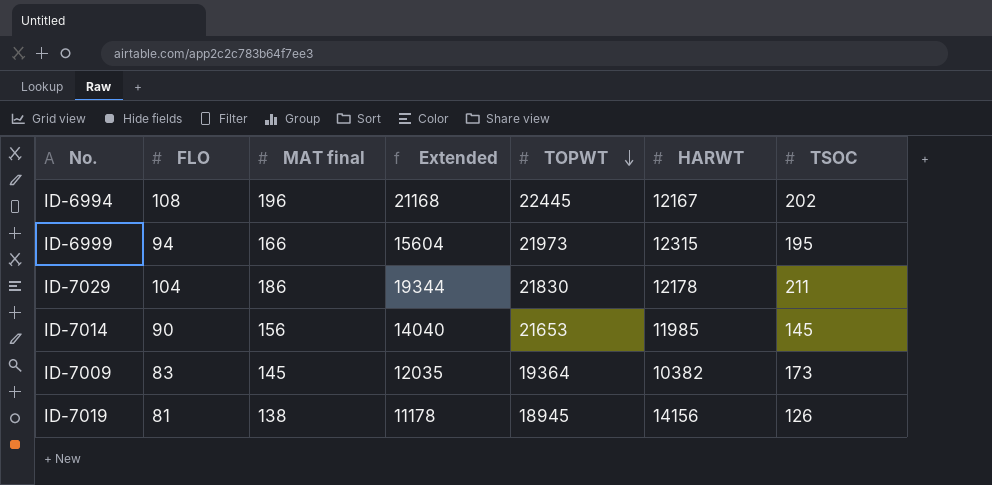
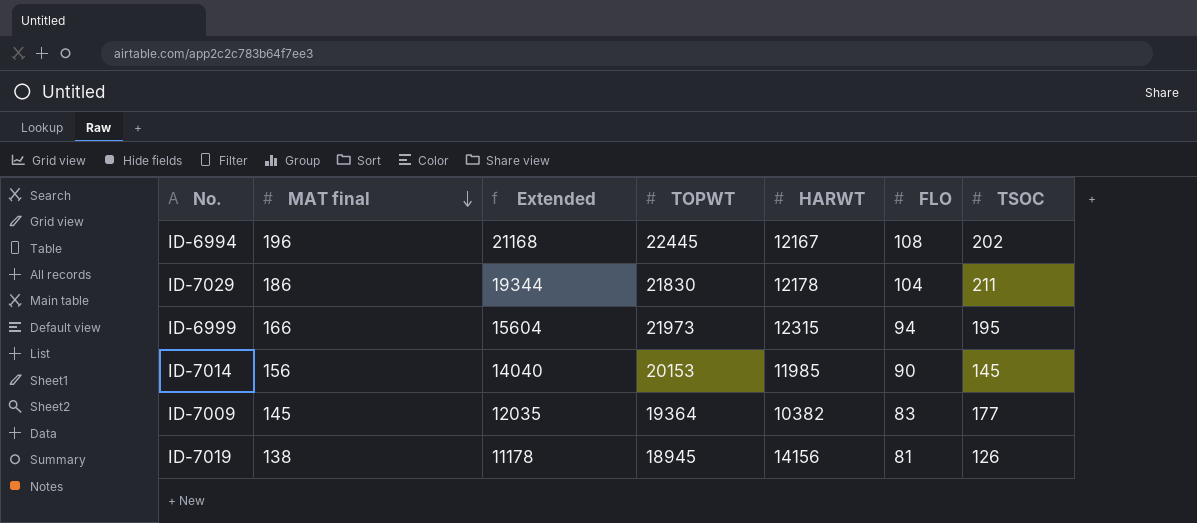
row order: TOPWT descending -> MAT final descending
column FLO | position: 2 -> 6
ID-7014 | TOPWT: 21653 -> 20153
ID-7009 | TSOC: 173 -> 177

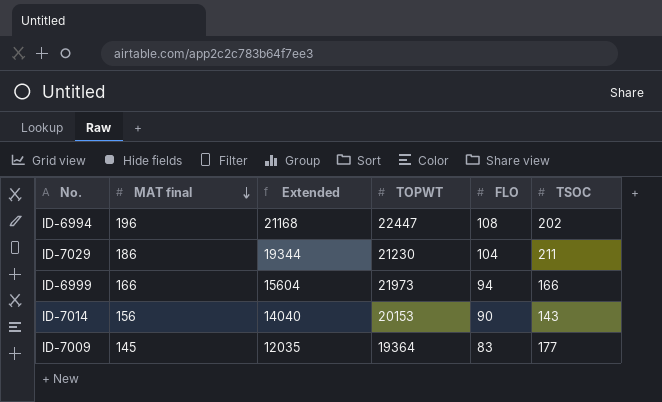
column HARWT | position: 5 -> none
row ID-7019: 138 | 11178 | 18945 | 14156 | 81 | 126 -> none
ID-6994 | TOPWT: 22445 -> 22447
ID-7029 | TOPWT: 21830 -> 21230
ID-6999 | TSOC: 195 -> 166
ID-7014 | TSOC: 145 -> 143

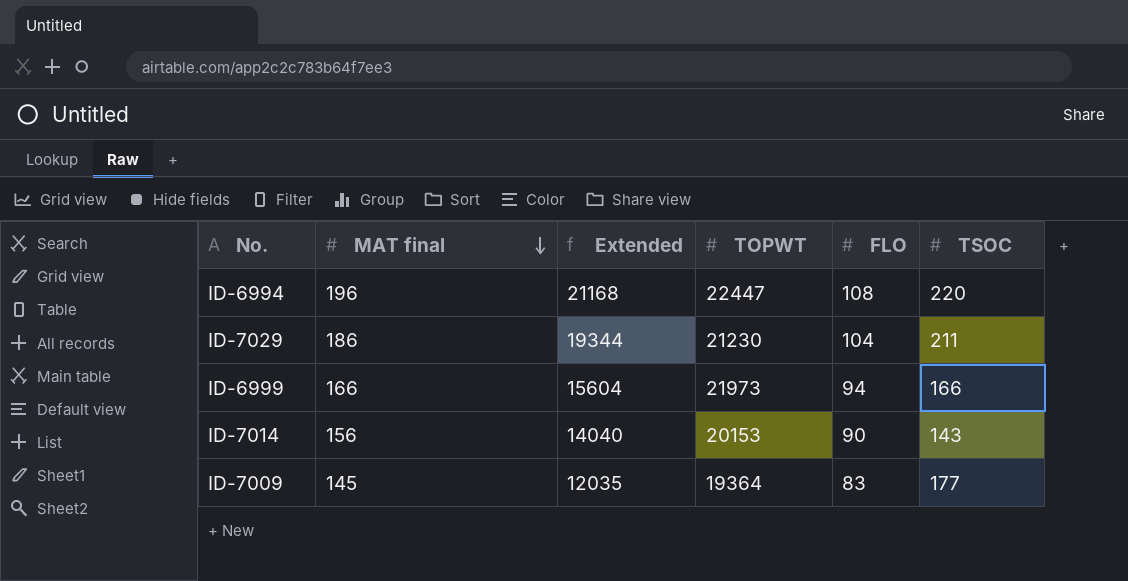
ID-6994 | TSOC: 202 -> 220

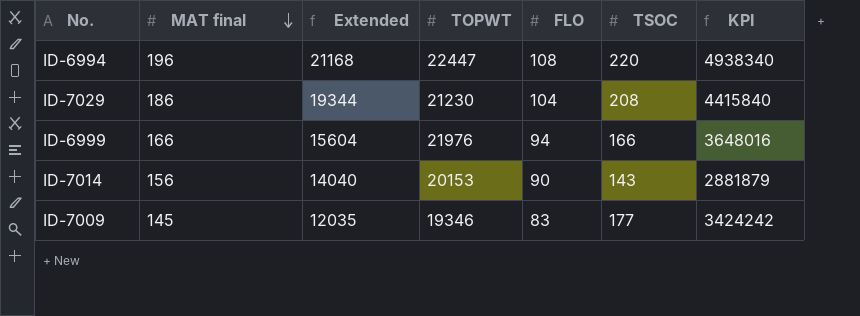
column KPI | formula: none -> [TOPWT] * [TSOC]
ID-7029 | TSOC: 211 -> 208
ID-6999 | TOPWT: 21973 -> 21976
ID-7009 | TOPWT: 19364 -> 19346

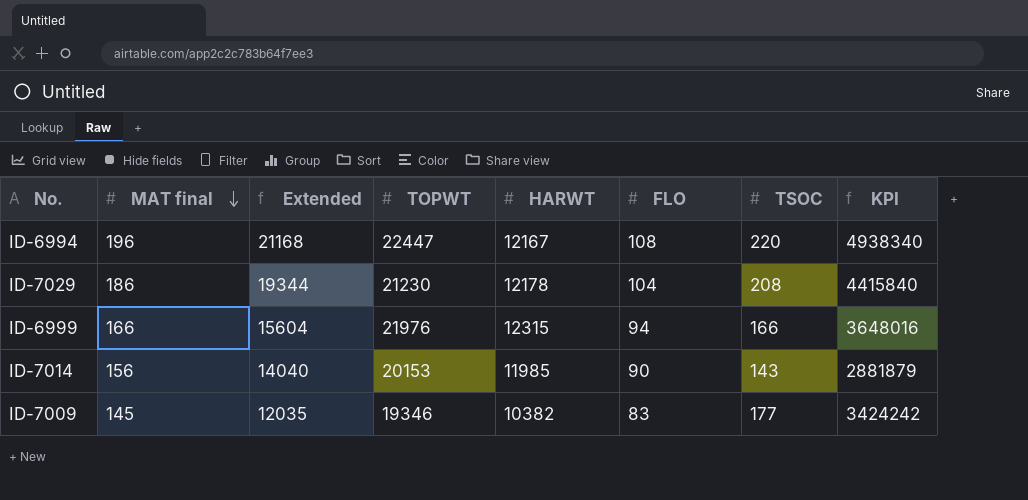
column HARWT | position: none -> 5

